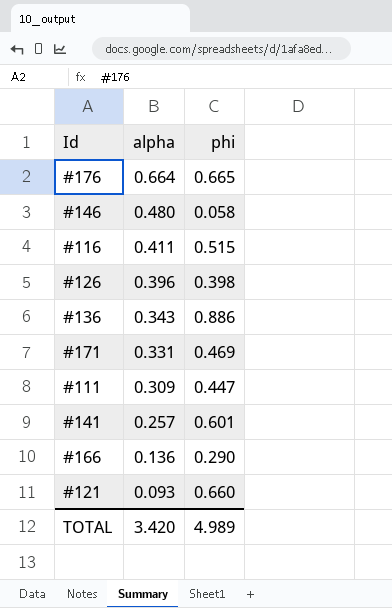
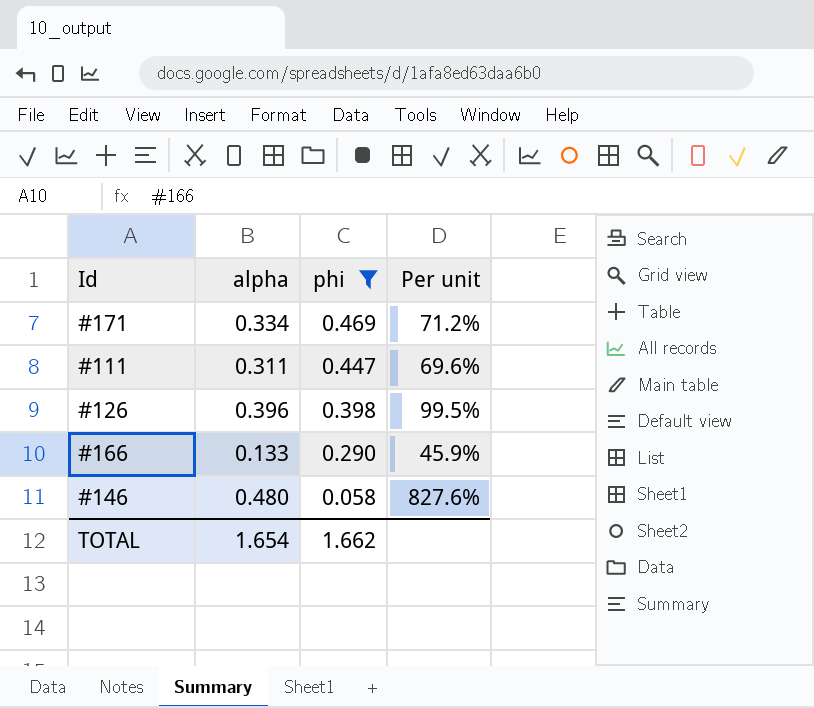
filter: none -> phi <= 0.469
row order: alpha descending -> phi descending
column Per unit | formula: none -> [alpha] / [phi]
#171 | alpha: 0.331 -> 0.334
#111 | alpha: 0.309 -> 0.311
#166 | alpha: 0.136 -> 0.133
TOTAL | alpha: 3.420 -> 1.654
TOTAL | phi: 4.989 -> 1.662

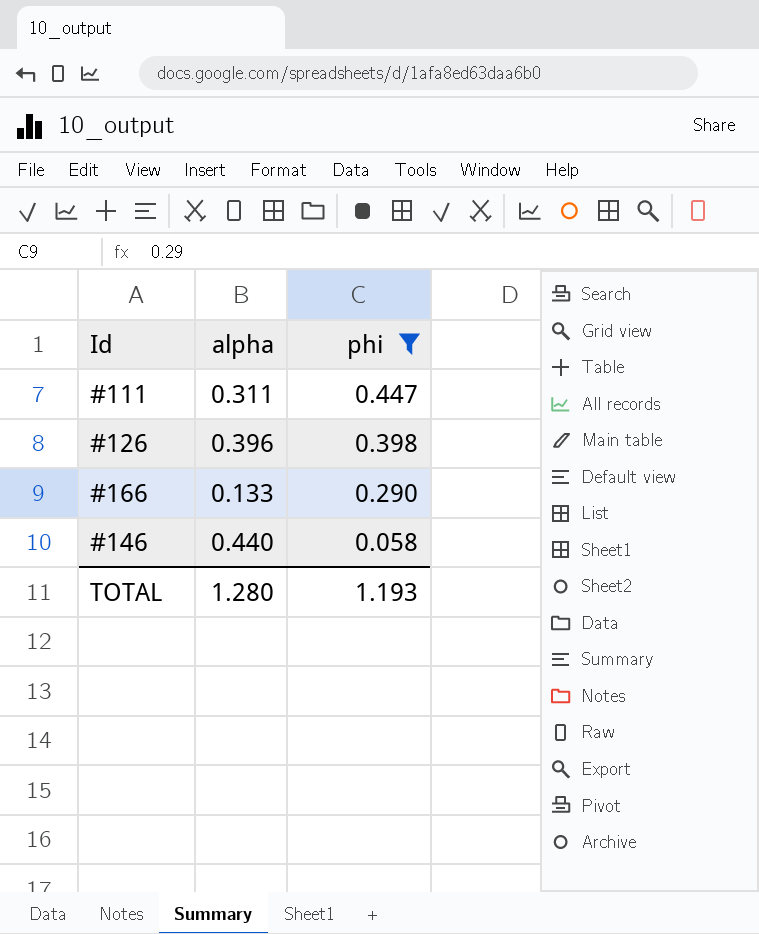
column Per unit | formula: [alpha] / [phi] -> none
row #171: 0.334 | 0.469 | 71.2% -> none
#146 | alpha: 0.480 -> 0.440
TOTAL | alpha: 1.654 -> 1.280
TOTAL | phi: 1.662 -> 1.193

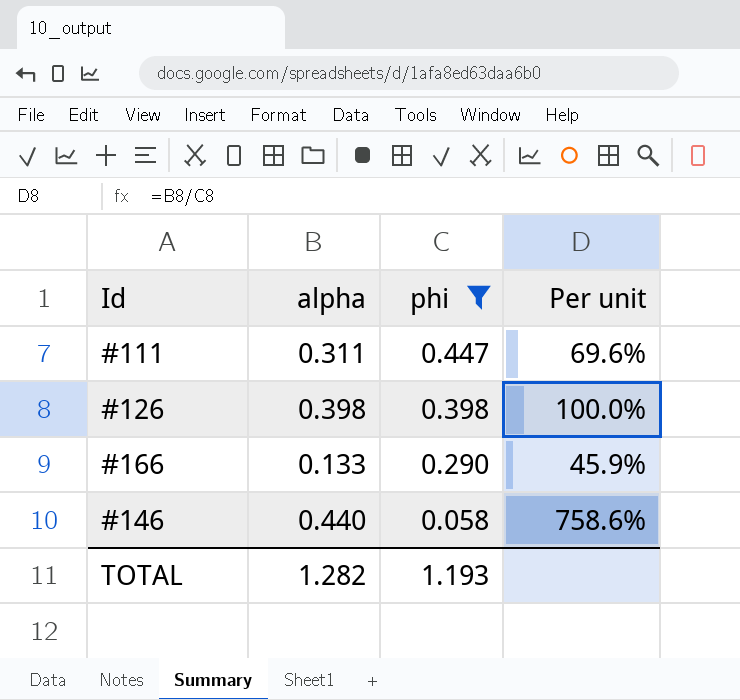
column Per unit | formula: none -> [alpha] / [phi]
#126 | alpha: 0.396 -> 0.398
TOTAL | alpha: 1.280 -> 1.282

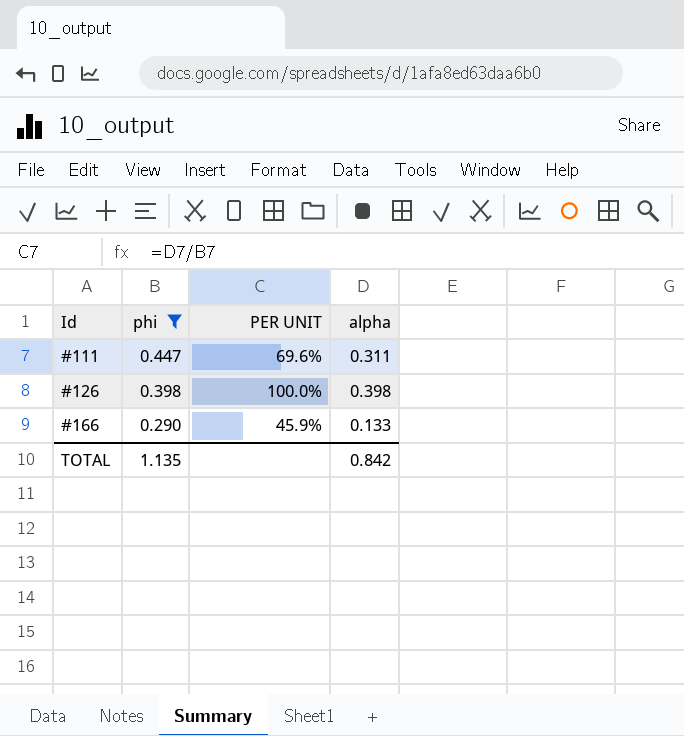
column name: Per unit -> PER UNIT
column alpha | position: 2 -> 4
row #146: 0.440 | 0.058 | 758.6% -> none
TOTAL | phi: 1.193 -> 1.135
TOTAL | alpha: 1.282 -> 0.842

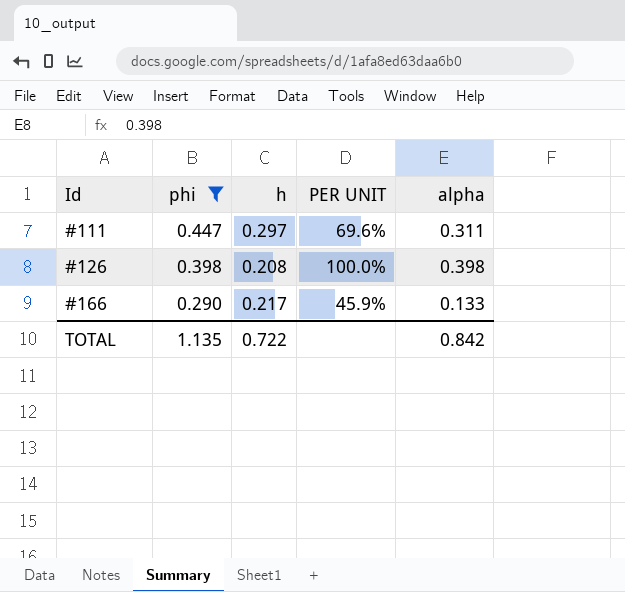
column h | position: none -> 3

